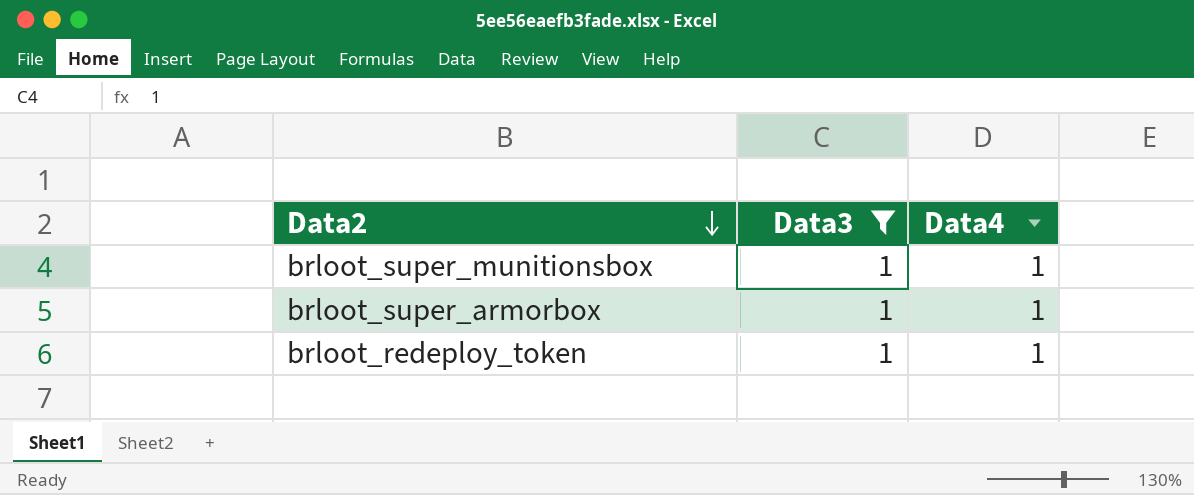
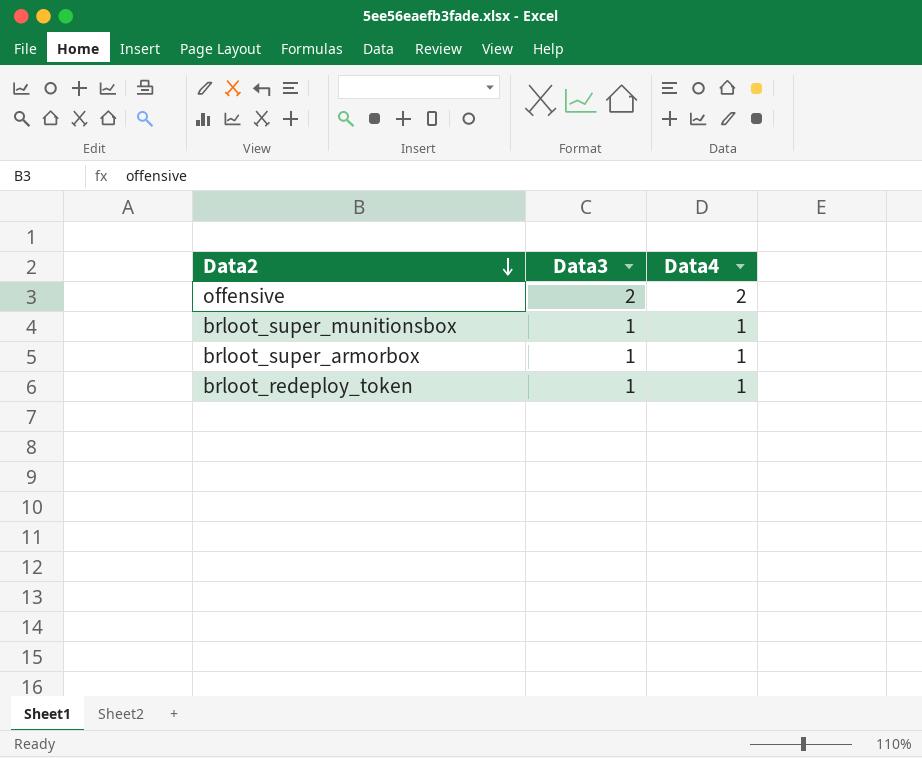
filter: Data3 = 1 -> none

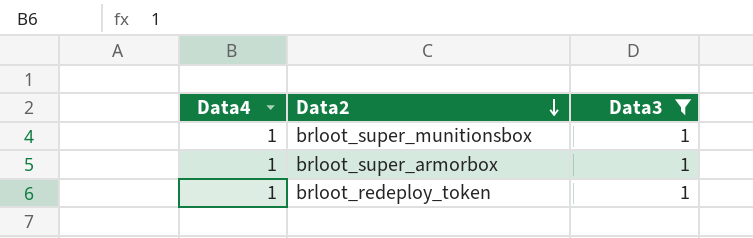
filter: none -> Data3 = 1
column Data4 | position: 3 -> 1

